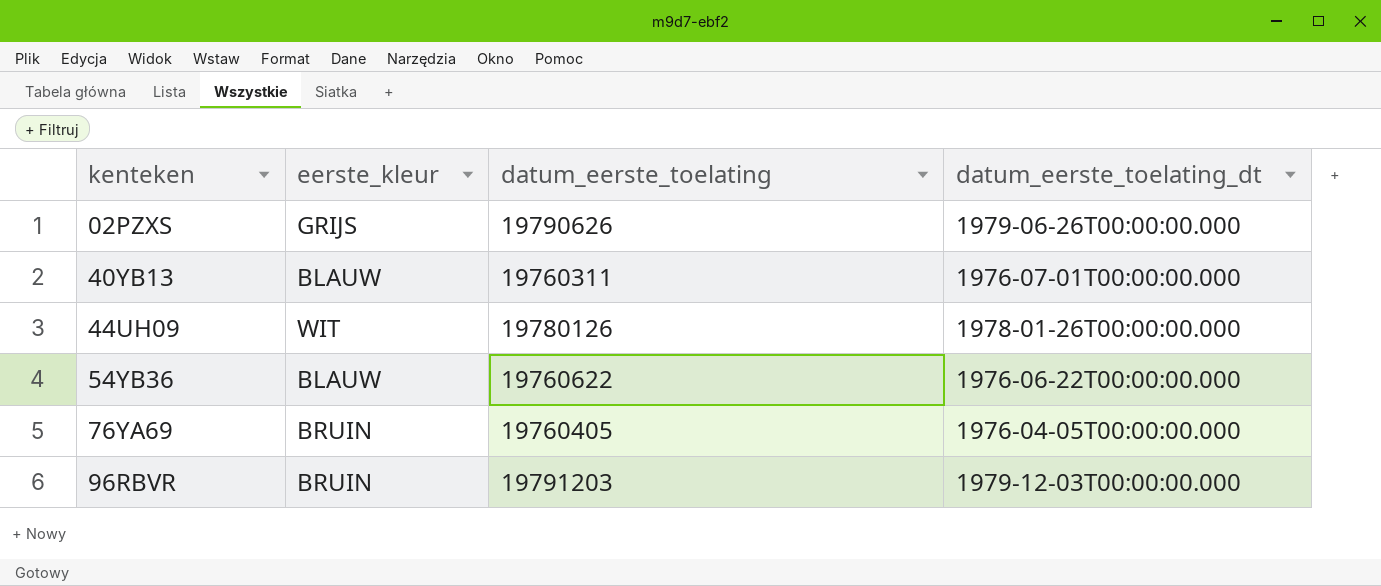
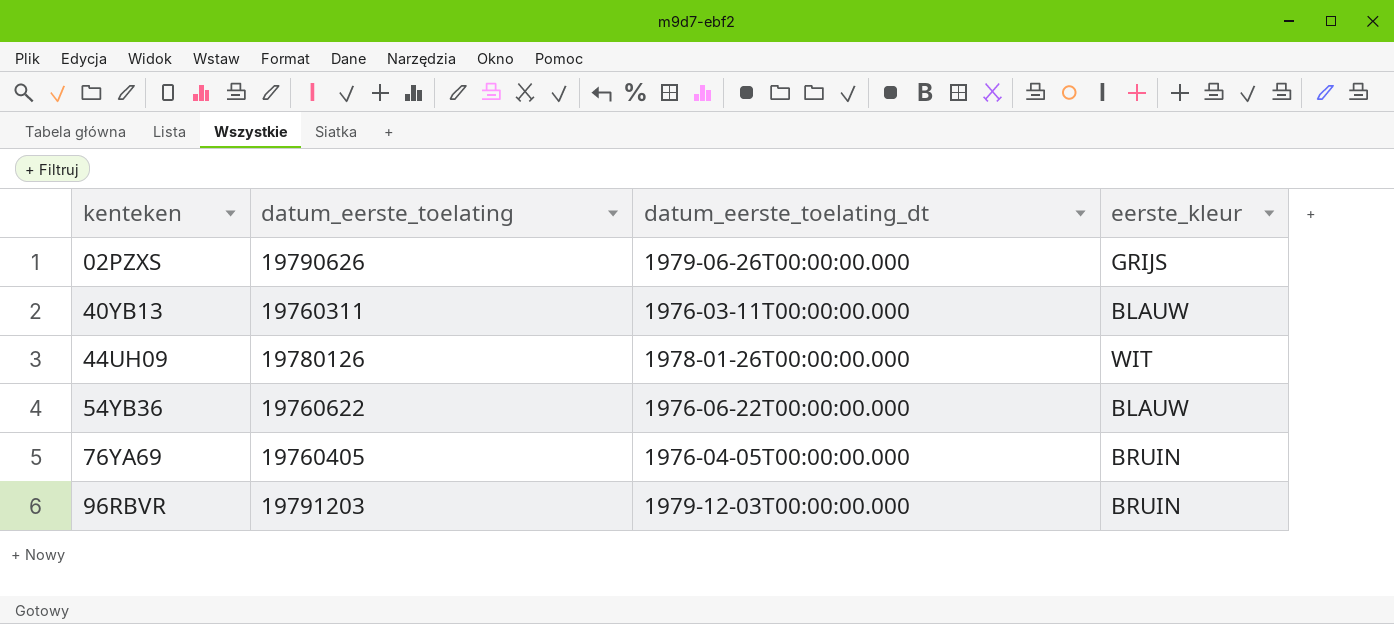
column eerste_kleur | position: 2 -> 4
40YB13 | datum_eerste_toelating_dt: 1976-07-01T00:00:00.000 -> 1976-03-11T00:00:00.000

